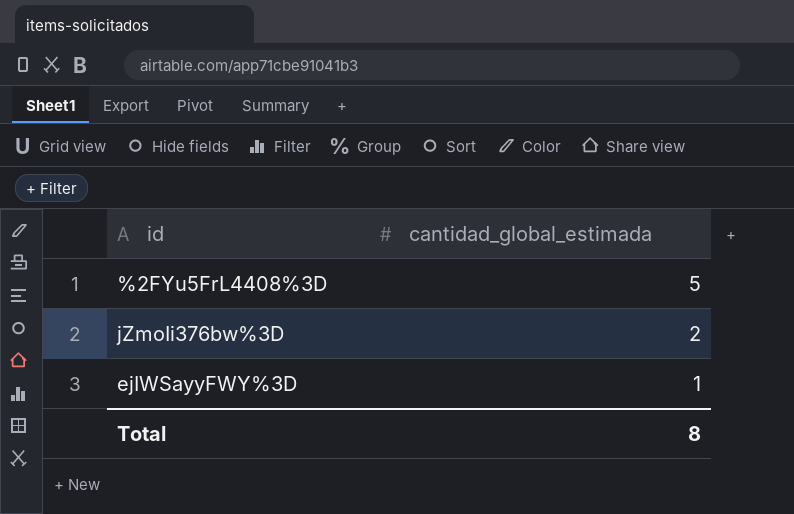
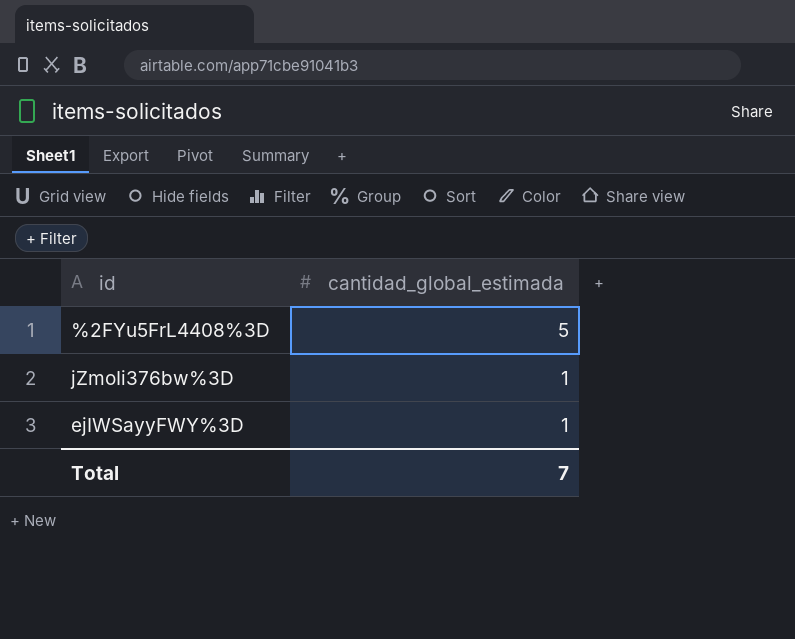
jZmoIi376bw%3D | cantidad_global_estimada: 2 -> 1
Total | cantidad_global_estimada: 8 -> 7

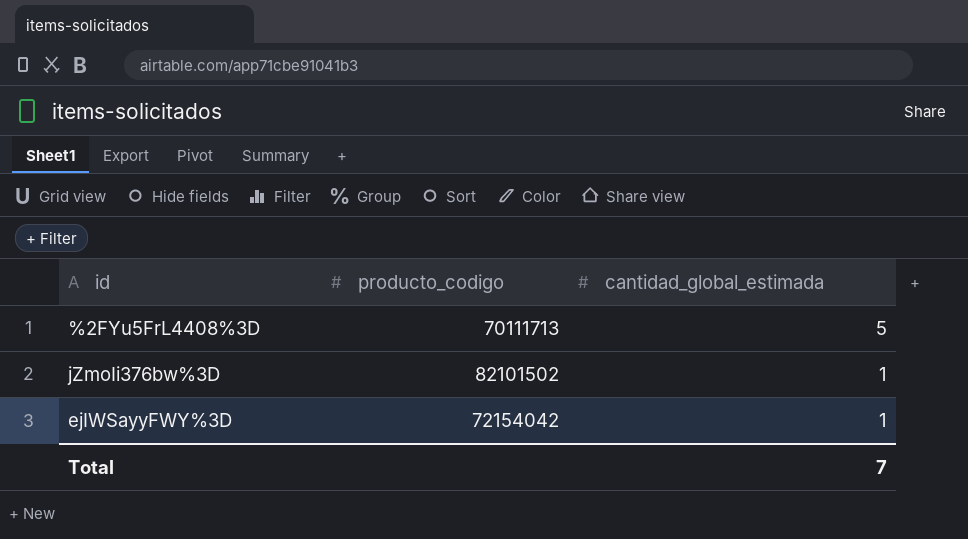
column producto_codigo | position: none -> 2

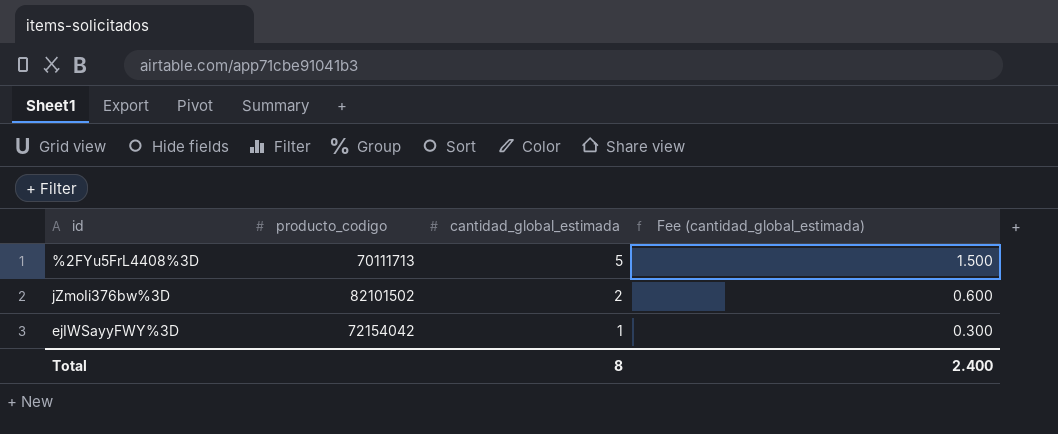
column Fee (cantidad_global_estimada) | formula: none -> [cantidad_global_estimada] * 0.3
jZmoIi376bw%3D | cantidad_global_estimada: 1 -> 2
Total | cantidad_global_estimada: 7 -> 8

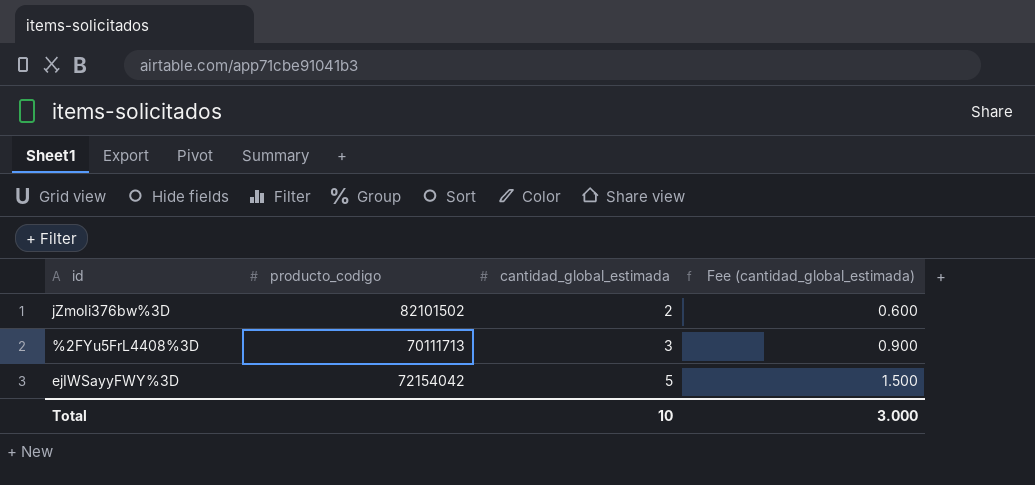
row order: cantidad_global_estimada descending -> cantidad_global_estimada ascending
%2FYu5FrL4408%3D | cantidad_global_estimada: 5 -> 3
%2FYu5FrL4408%3D | Fee (cantidad_global_estimada): 1.500 -> 0.900
ejIWSayyFWY%3D | cantidad_global_estimada: 1 -> 5
ejIWSayyFWY%3D | Fee (cantidad_global_estimada): 0.300 -> 1.500
Total | cantidad_global_estimada: 8 -> 10
Total | Fee (cantidad_global_estimada): 2.400 -> 3.000

